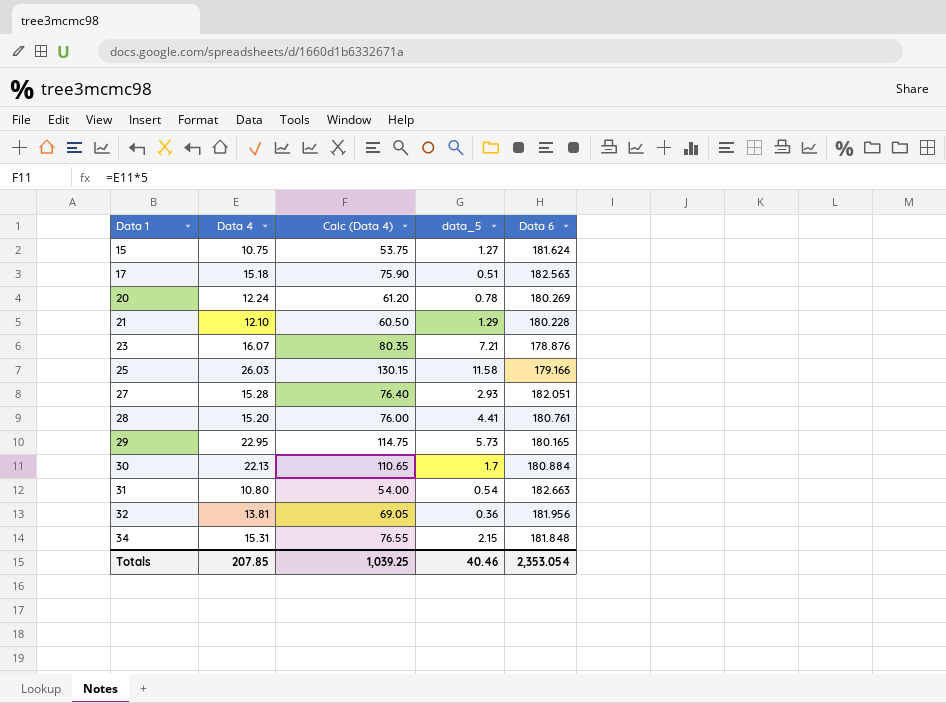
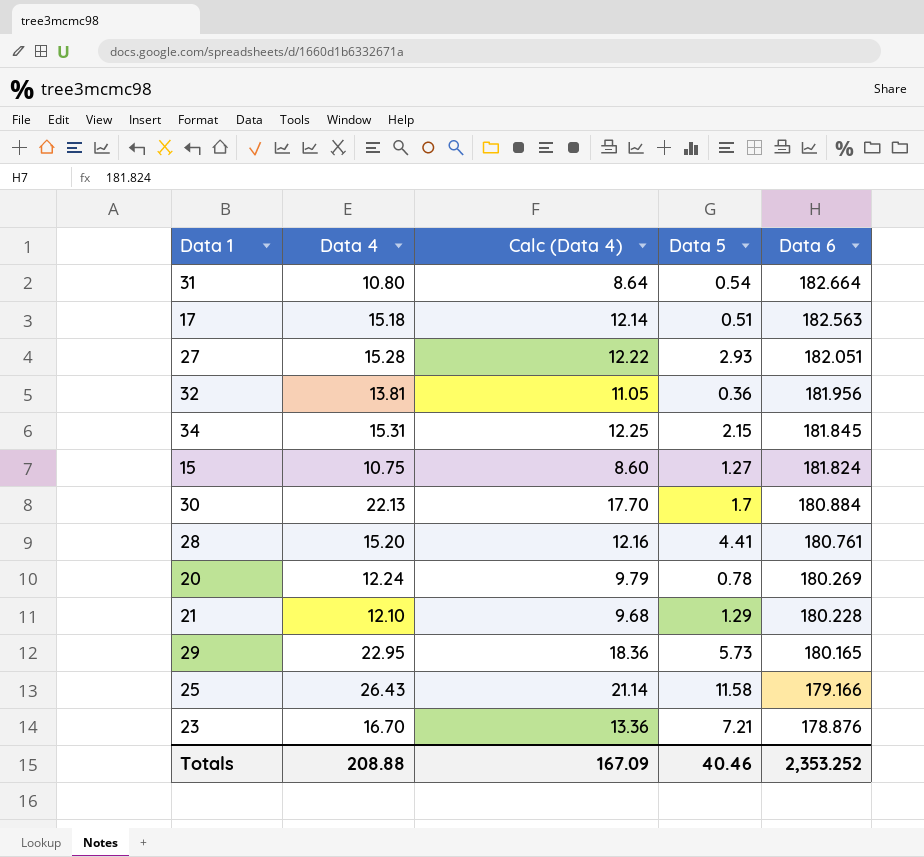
row order: Data 1 ascending -> Data 6 descending
column Calc (Data 4) | formula: [Data 4] * 5 -> [Data 4] * 0.8
column name: data_5 -> Data 5
31 | Data 6: 182.663 -> 182.664
34 | Data 6: 181.848 -> 181.845
15 | Data 6: 181.624 -> 181.824
25 | Data 4: 26.03 -> 26.43
23 | Data 4: 16.07 -> 16.70
Totals | Data 4: 207.85 -> 208.88
Totals | Calc (Data 4): 1,039.25 -> 167.09
Totals | Data 6: 2,353.054 -> 2,353.252

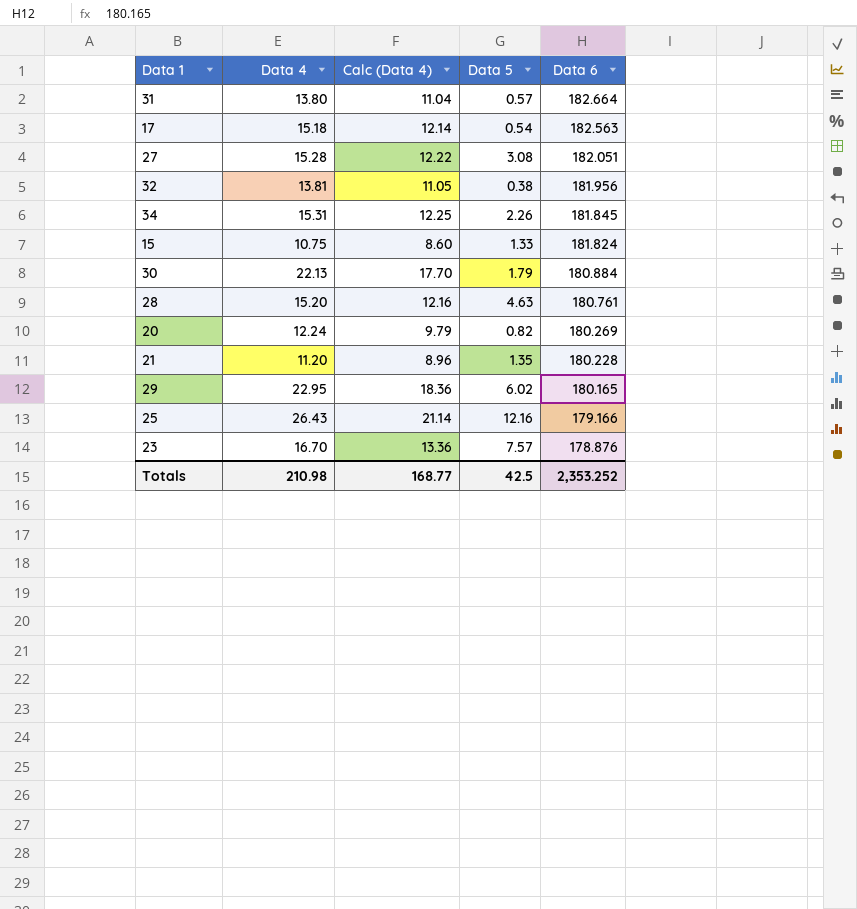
31 | Data 4: 10.80 -> 13.80
31 | Calc (Data 4): 8.64 -> 11.04
31 | Data 5: 0.54 -> 0.57
17 | Data 5: 0.51 -> 0.54
27 | Data 5: 2.93 -> 3.08
32 | Data 5: 0.36 -> 0.38
34 | Data 5: 2.15 -> 2.26
15 | Data 5: 1.27 -> 1.33
30 | Data 5: 1.7 -> 1.79
28 | Data 5: 4.41 -> 4.63
20 | Data 5: 0.78 -> 0.82
21 | Data 4: 12.10 -> 11.20
21 | Calc (Data 4): 9.68 -> 8.96
21 | Data 5: 1.29 -> 1.35
29 | Data 5: 5.73 -> 6.02
25 | Data 5: 11.58 -> 12.16
23 | Data 5: 7.21 -> 7.57
Totals | Data 4: 208.88 -> 210.98
Totals | Calc (Data 4): 167.09 -> 168.77
Totals | Data 5: 40.46 -> 42.5

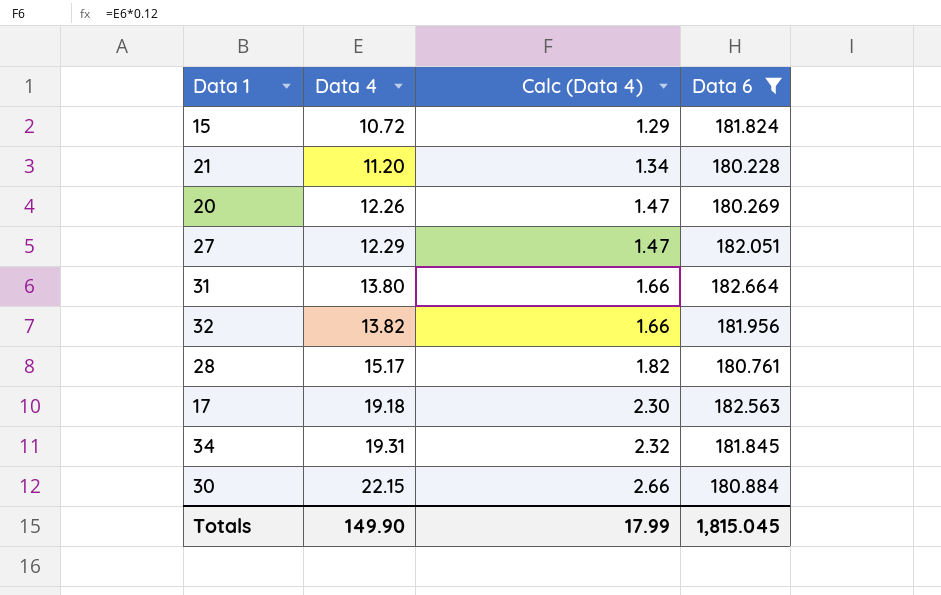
filter: none -> Data 6 >= 180.228
row order: Data 6 descending -> Data 4 ascending
column Data 5 | position: 4 -> none
column Calc (Data 4) | formula: [Data 4] * 0.8 -> [Data 4] * 0.12
15 | Data 4: 10.75 -> 10.72
20 | Data 4: 12.24 -> 12.26
27 | Data 4: 15.28 -> 12.29
32 | Data 4: 13.81 -> 13.82
28 | Data 4: 15.20 -> 15.17
17 | Data 4: 15.18 -> 19.18
34 | Data 4: 15.31 -> 19.31
30 | Data 4: 22.13 -> 22.15
Totals | Data 4: 210.98 -> 149.90
Totals | Calc (Data 4): 168.77 -> 17.99
Totals | Data 6: 2,353.252 -> 1,815.045

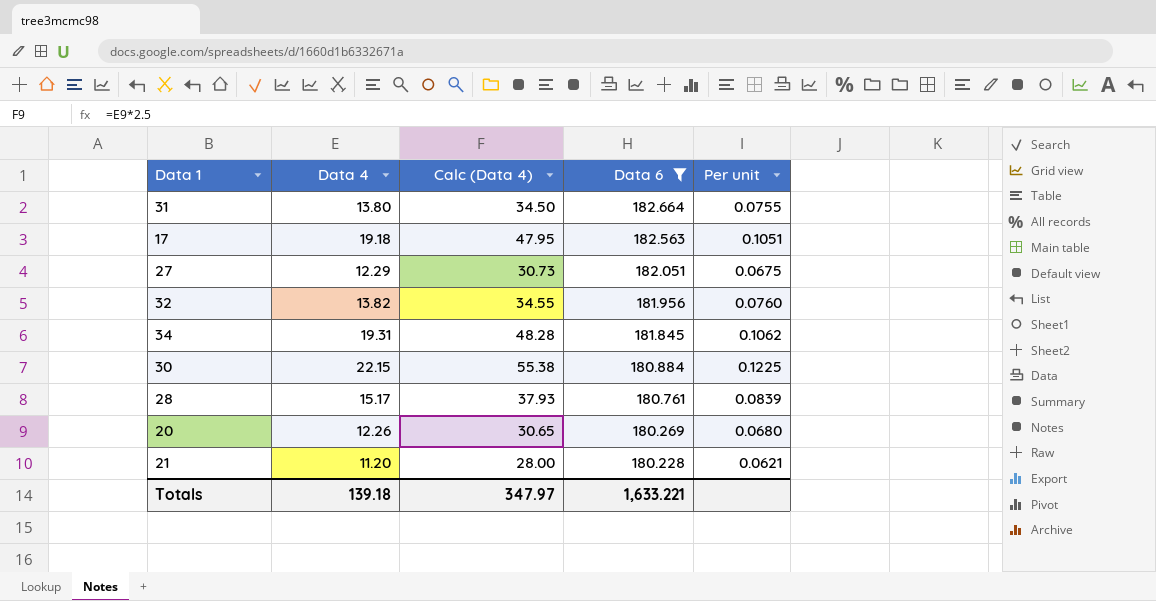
row order: Data 4 ascending -> Data 6 descending
column Calc (Data 4) | formula: [Data 4] * 0.12 -> [Data 4] * 2.5
column Per unit | formula: none -> [Data 4] / [Data 6]
row 15: 10.72 | 1.29 | 181.824 -> none
Totals | Data 4: 149.90 -> 139.18
Totals | Calc (Data 4): 17.99 -> 347.97
Totals | Data 6: 1,815.045 -> 1,633.221

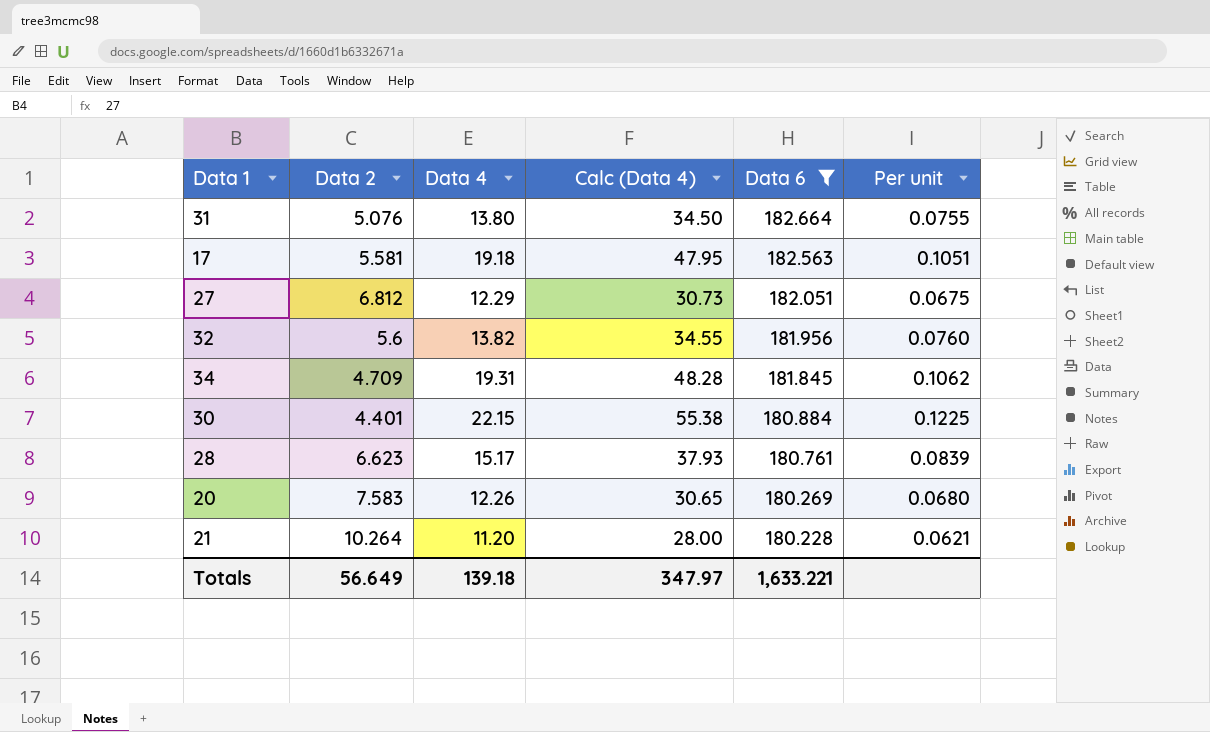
column Data 2 | position: none -> 2

